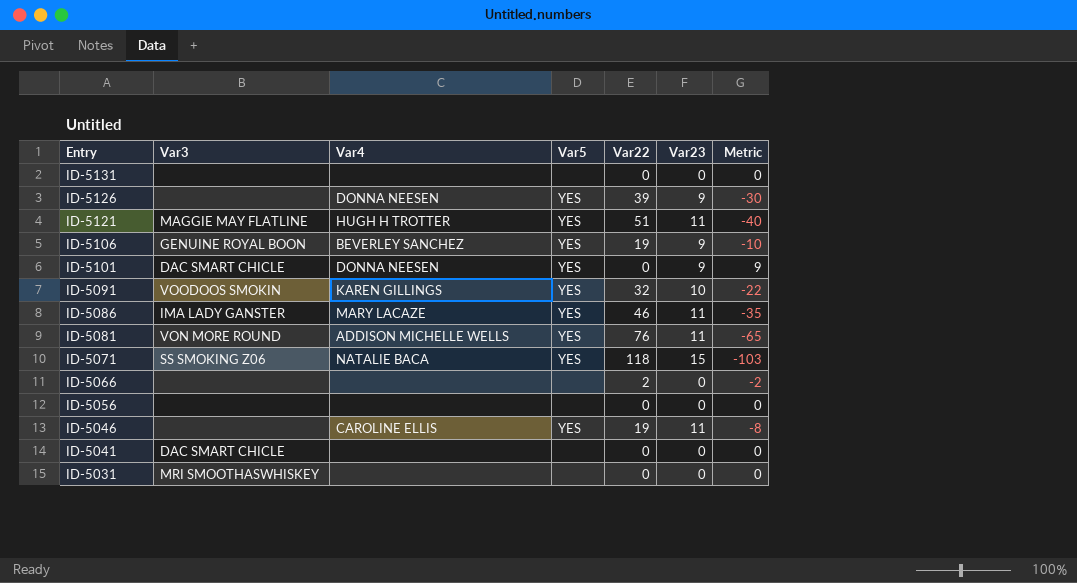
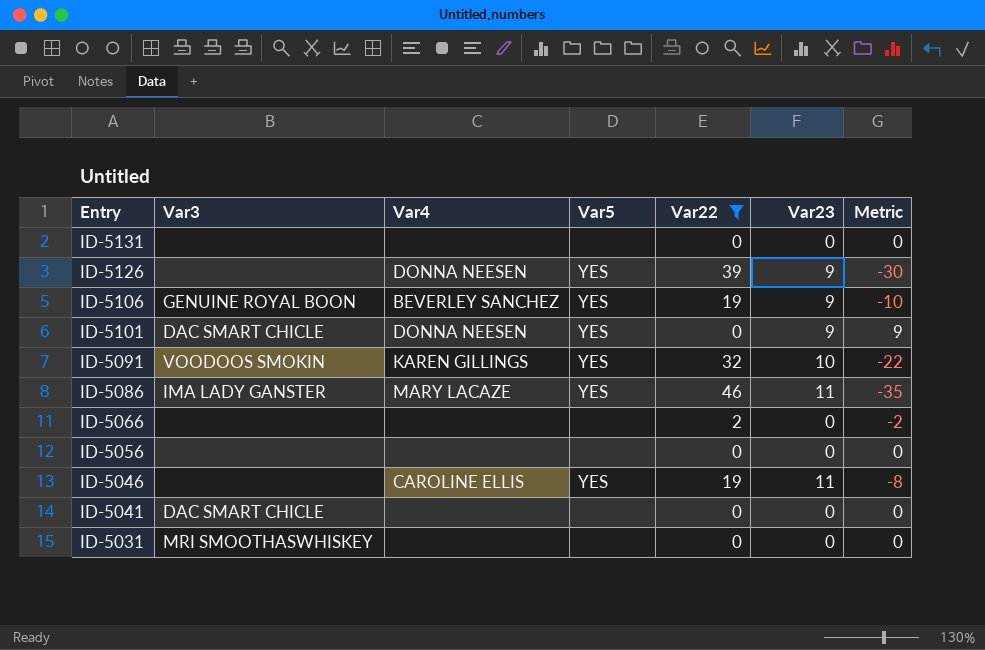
filter: none -> Var22 <= 46

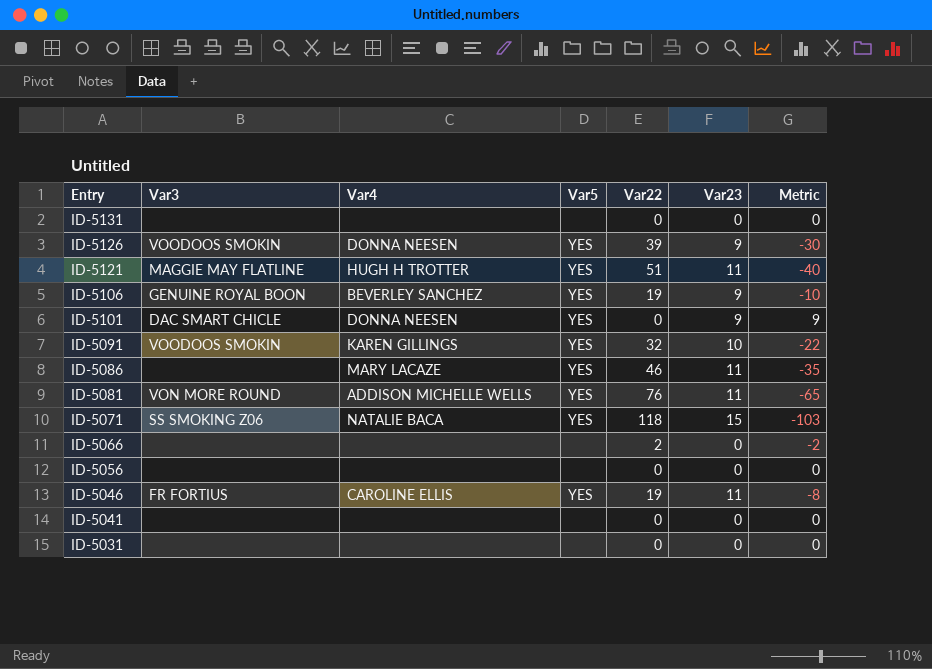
filter: Var22 <= 46 -> none
ID-5126 | Var3: none -> VOODOOS SMOKIN
ID-5086 | Var3: IMA LADY GANSTER -> none
ID-5046 | Var3: none -> FR FORTIUS
ID-5041 | Var3: DAC SMART CHICLE -> none
ID-5031 | Var3: MRI SMOOTHASWHISKEY -> none

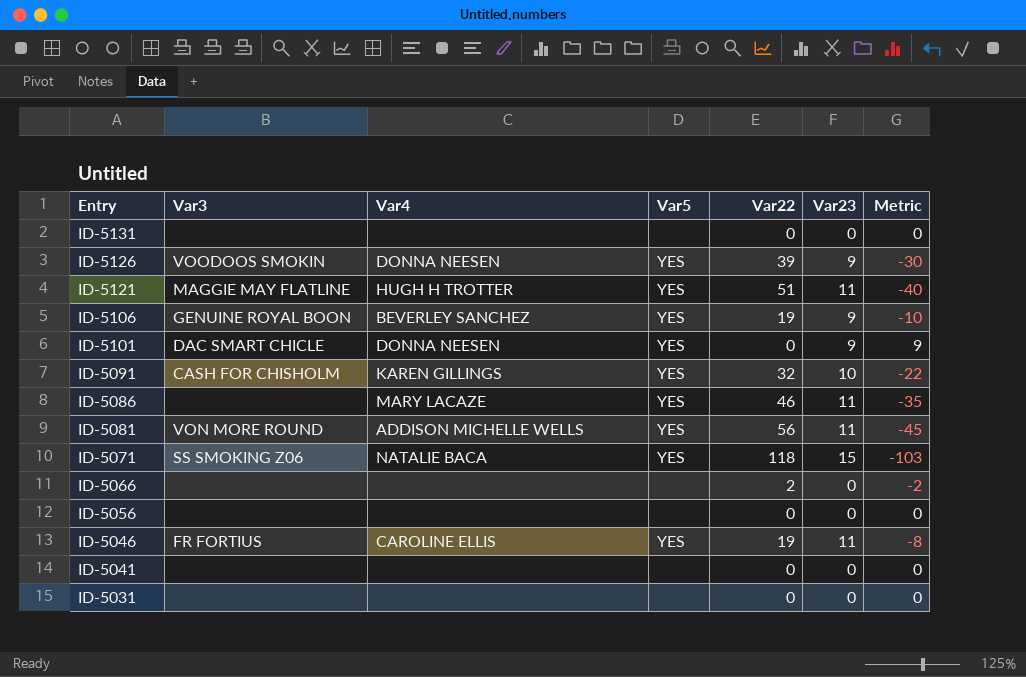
ID-5091 | Var3: VOODOOS SMOKIN -> CASH FOR CHISHOLM
ID-5081 | Var22: 76 -> 56
ID-5081 | Metric: -65 -> -45

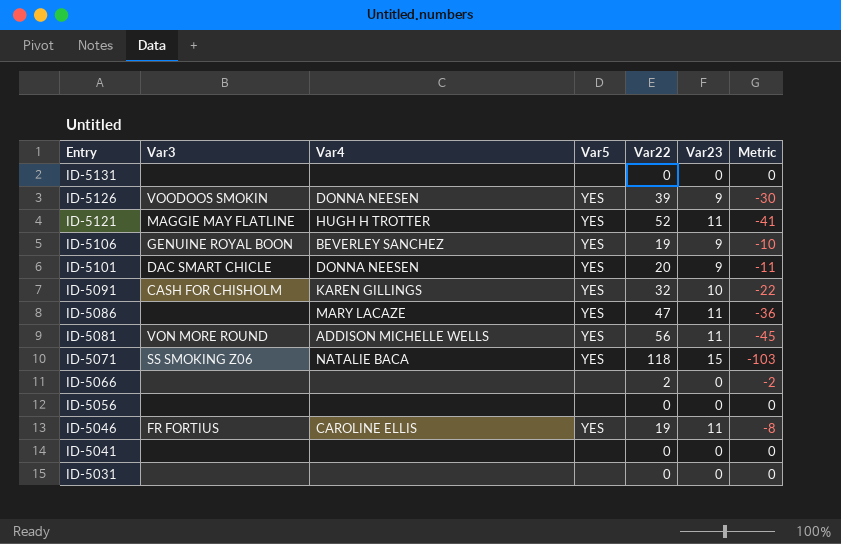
ID-5121 | Var22: 51 -> 52
ID-5121 | Metric: -40 -> -41
ID-5101 | Var22: 0 -> 20
ID-5101 | Metric: 9 -> -11
ID-5086 | Var22: 46 -> 47
ID-5086 | Metric: -35 -> -36

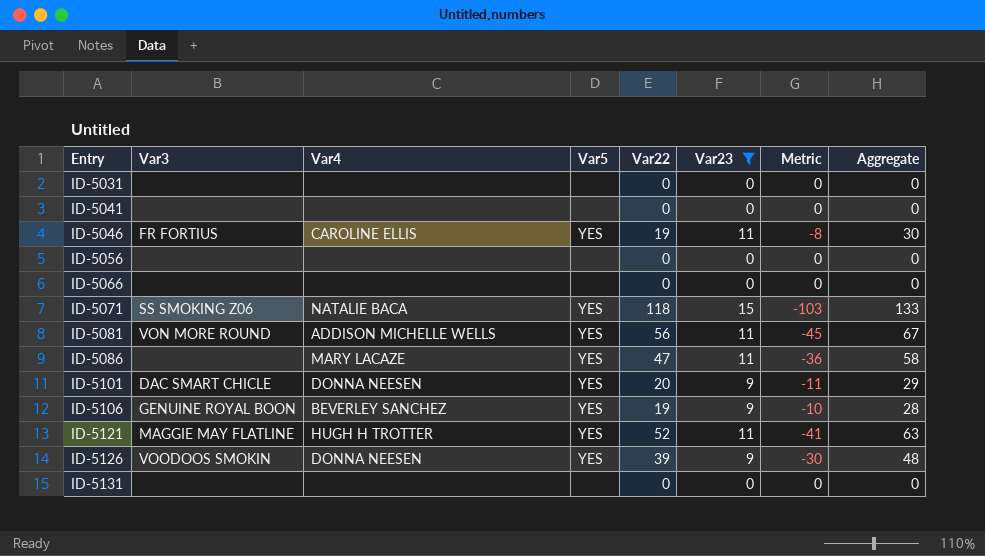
filter: none -> Var23 != 10
row order: Entry descending -> Entry ascending
column Aggregate | formula: none -> [Var22] + [Var23]
ID-5066 | Var22: 2 -> 0
ID-5066 | Metric: -2 -> 0

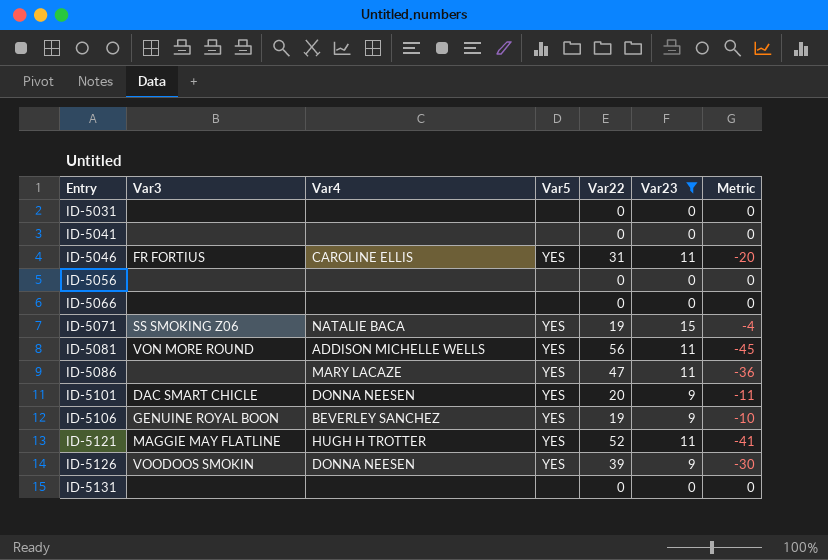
column Aggregate | formula: [Var22] + [Var23] -> none
ID-5046 | Var22: 19 -> 31
ID-5046 | Metric: -8 -> -20
ID-5071 | Var22: 118 -> 19
ID-5071 | Metric: -103 -> -4

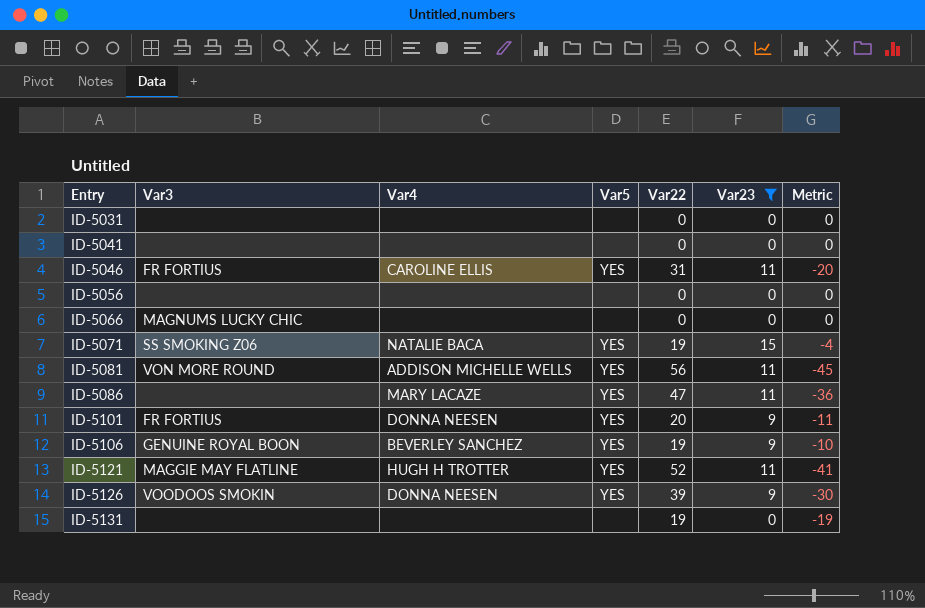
ID-5066 | Var3: none -> MAGNUMS LUCKY CHIC
ID-5101 | Var3: DAC SMART CHICLE -> FR FORTIUS
ID-5131 | Var22: 0 -> 19
ID-5131 | Metric: 0 -> -19

